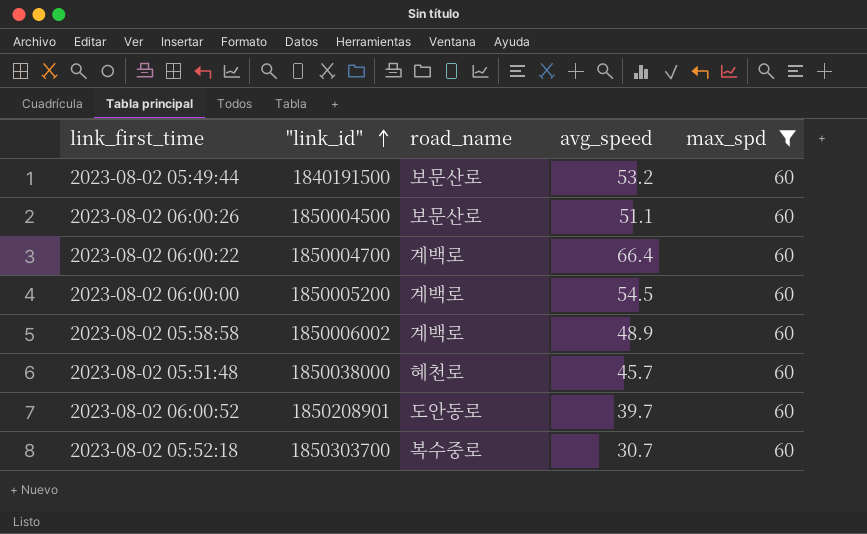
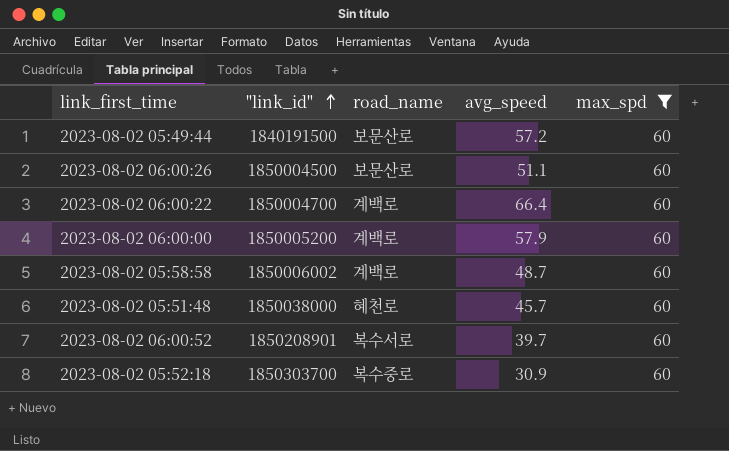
2023-08-02 05:49:44 | avg_speed: 53.2 -> 57.2
2023-08-02 06:00:00 | avg_speed: 54.5 -> 57.9
2023-08-02 05:58:58 | avg_speed: 48.9 -> 48.7
2023-08-02 06:00:52 | road_name: 도안동로 -> 복수서로
2023-08-02 05:52:18 | avg_speed: 30.7 -> 30.9

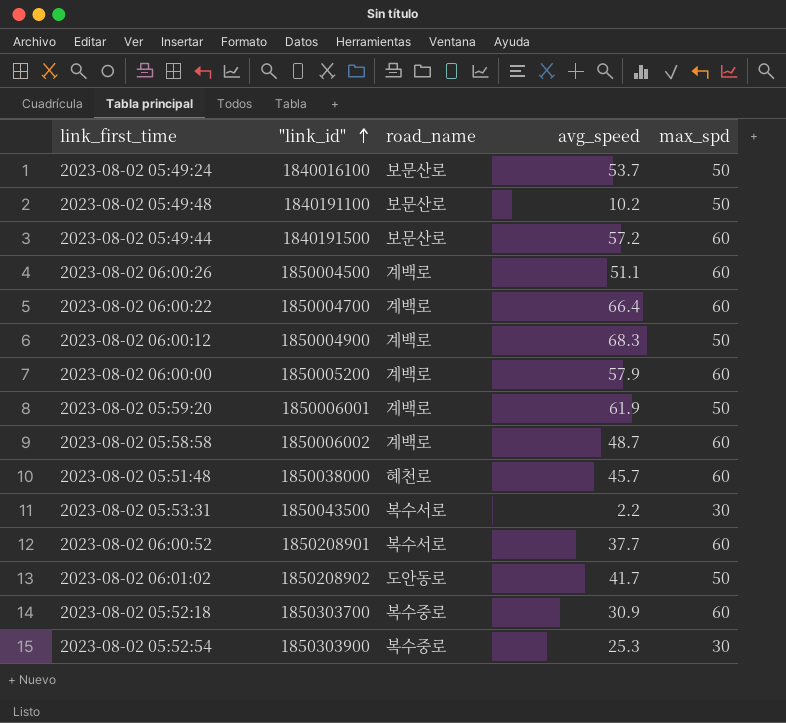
filter: max_spd = 60 -> none
2023-08-02 06:00:26 | road_name: 보문산로 -> 계백로
2023-08-02 06:00:52 | avg_speed: 39.7 -> 37.7

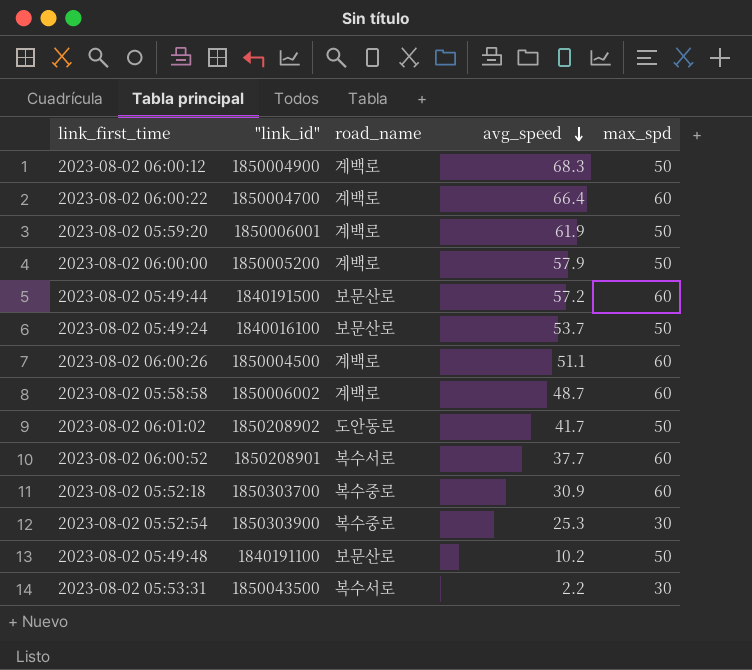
row order: "link_id" ascending -> avg_speed descending
row 2023-08-02 05:51:48: 1850038000 | 혜천로 | 45.7 | 60 -> none
2023-08-02 06:00:00 | max_spd: 60 -> 50

